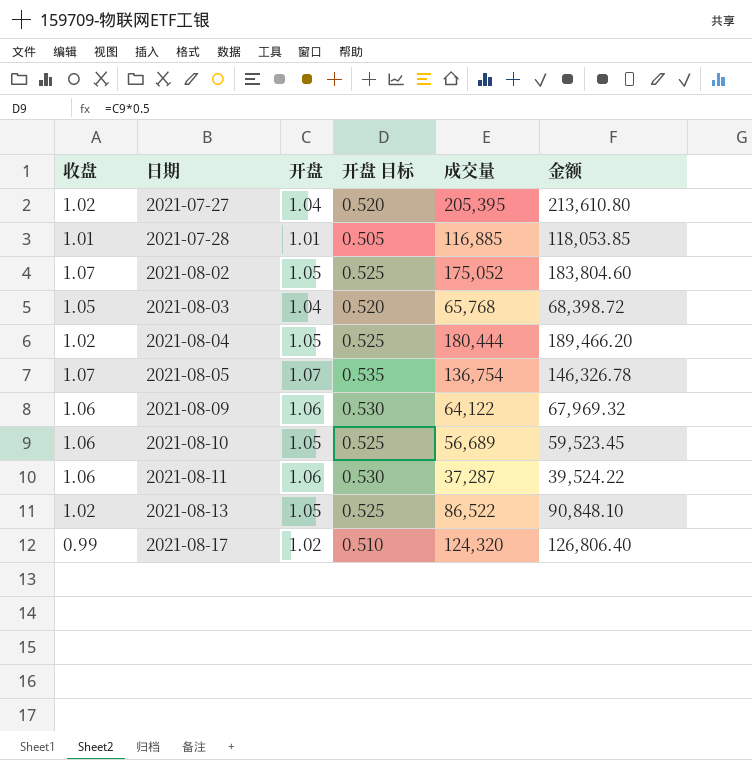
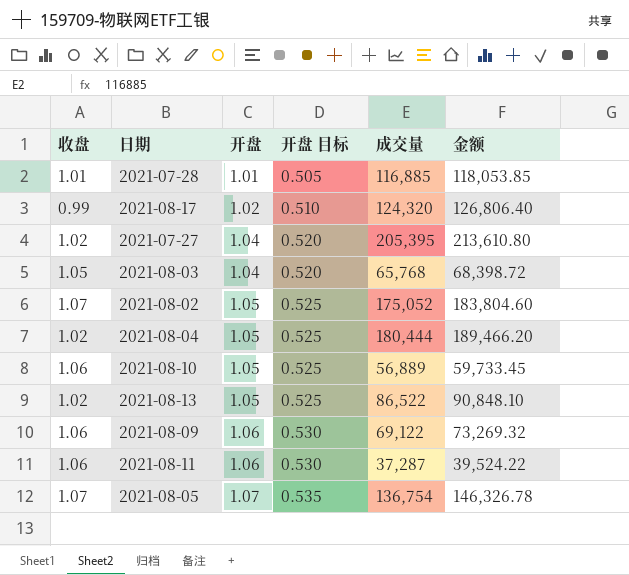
row order: 日期 ascending -> 开盘 ascending
2021-08-10 | 成交量: 56,689 -> 56,889
2021-08-10 | 金额: 59,523.45 -> 59,733.45
2021-08-09 | 成交量: 64,122 -> 69,122
2021-08-09 | 金额: 67,969.32 -> 73,269.32

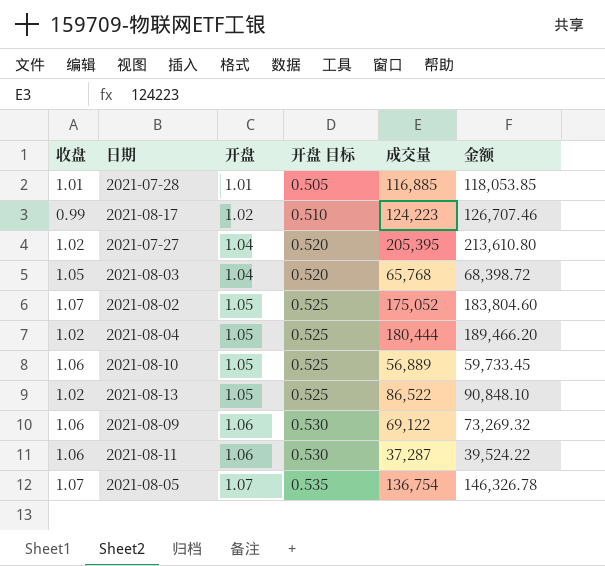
2021-08-17 | 成交量: 124,320 -> 124,223
2021-08-17 | 金额: 126,806.40 -> 126,707.46

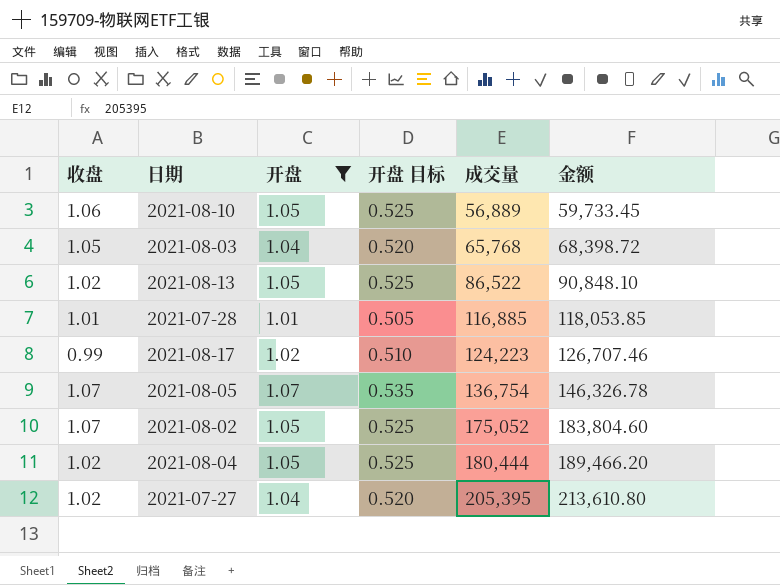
filter: none -> 开盘 != 1.06
row order: 开盘 ascending -> 成交量 ascending

